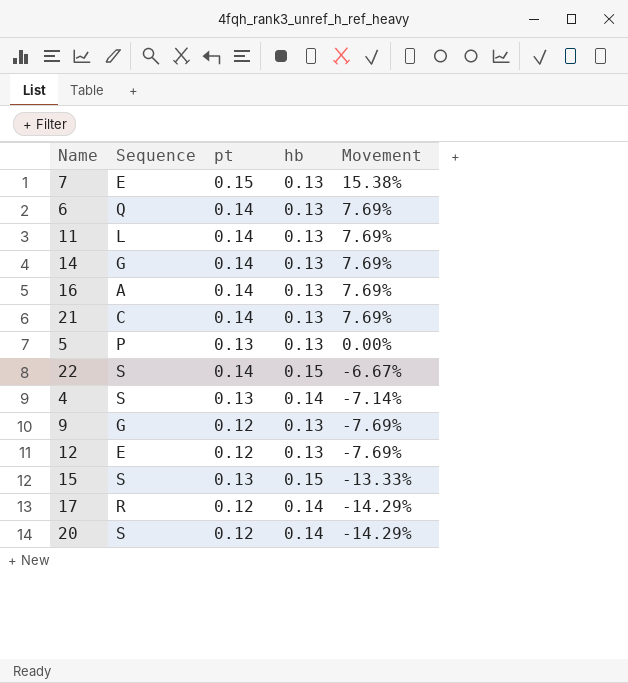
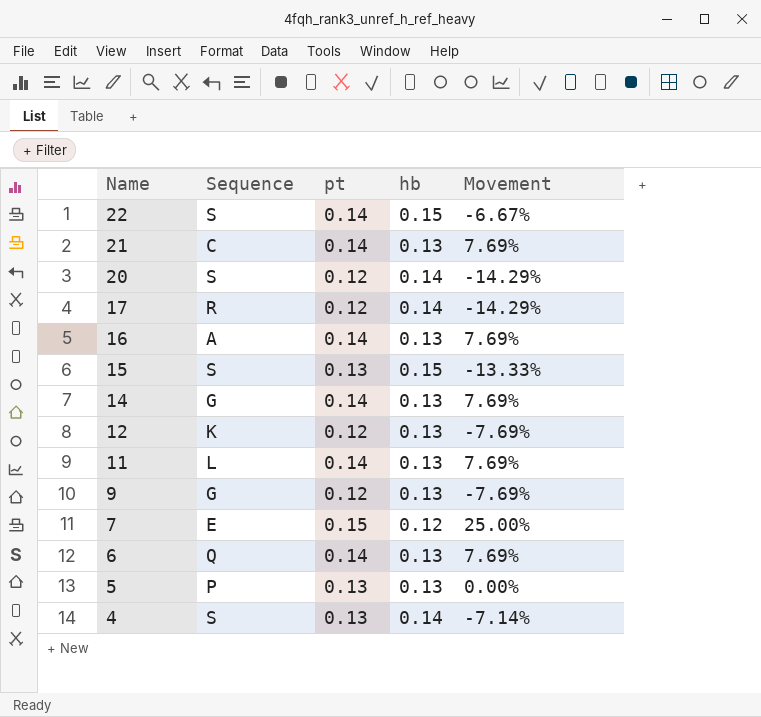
row order: Movement descending -> Name descending
12 | Sequence: E -> K
7 | hb: 0.13 -> 0.12
7 | Movement: 15.38% -> 25.00%

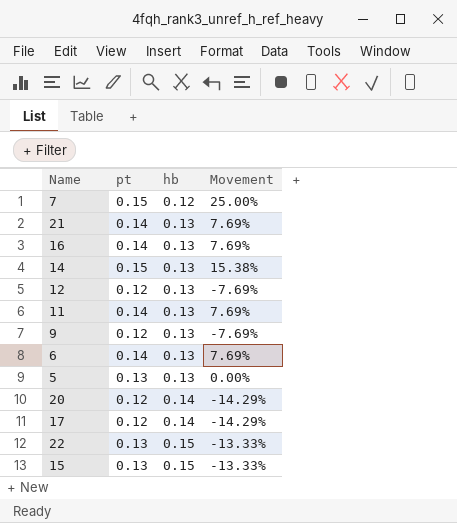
row order: Name descending -> hb ascending
column Sequence | position: 2 -> none
row 4: S | 0.13 | 0.14 | -7.14% -> none
14 | pt: 0.14 -> 0.15
14 | Movement: 7.69% -> 15.38%
22 | pt: 0.14 -> 0.13
22 | Movement: -6.67% -> -13.33%

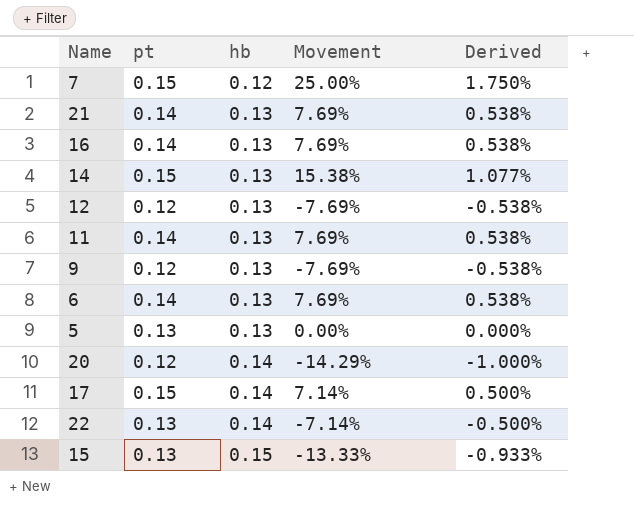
column Derived | formula: none -> [Movement] * 0.07
17 | pt: 0.12 -> 0.15
17 | Movement: -14.29% -> 7.14%
22 | hb: 0.15 -> 0.14
22 | Movement: -13.33% -> -7.14%

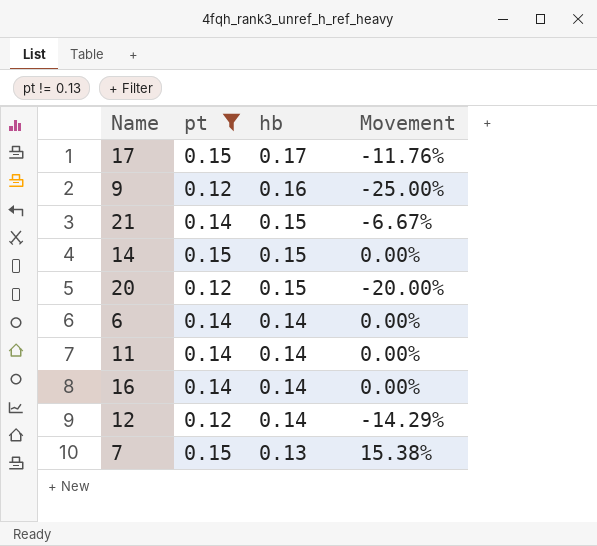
filter: none -> pt != 0.13
row order: hb ascending -> hb descending
column Derived | formula: [Movement] * 0.07 -> none
17 | hb: 0.14 -> 0.17
17 | Movement: 7.14% -> -11.76%
9 | hb: 0.13 -> 0.16
9 | Movement: -7.69% -> -25.00%
21 | hb: 0.13 -> 0.15
21 | Movement: 7.69% -> -6.67%
14 | hb: 0.13 -> 0.15
14 | Movement: 15.38% -> 0.00%
20 | hb: 0.14 -> 0.15
20 | Movement: -14.29% -> -20.00%
6 | hb: 0.13 -> 0.14
6 | Movement: 7.69% -> 0.00%
11 | hb: 0.13 -> 0.14
11 | Movement: 7.69% -> 0.00%
16 | hb: 0.13 -> 0.14
16 | Movement: 7.69% -> 0.00%
12 | hb: 0.13 -> 0.14
12 | Movement: -7.69% -> -14.29%
7 | hb: 0.12 -> 0.13
7 | Movement: 25.00% -> 15.38%

